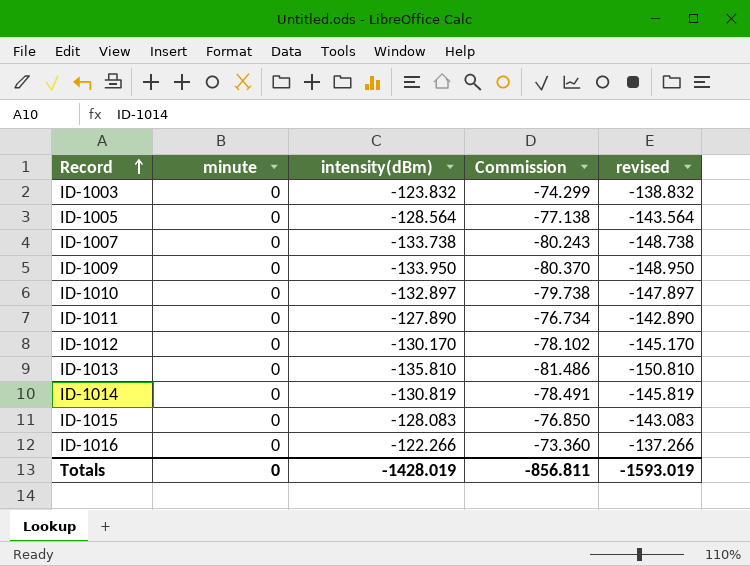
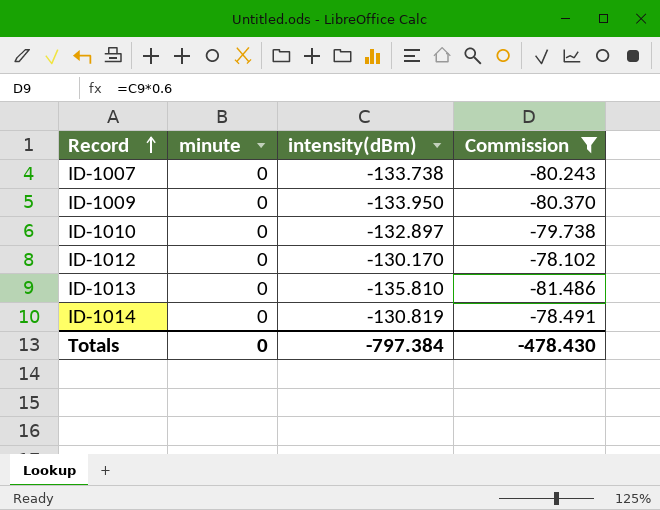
filter: none -> Commission <= -78.102
column revised | formula: [intensity(dBm)] - 15 -> none
Totals | intensity(dBm): -1428.019 -> -797.384
Totals | Commission: -856.811 -> -478.430

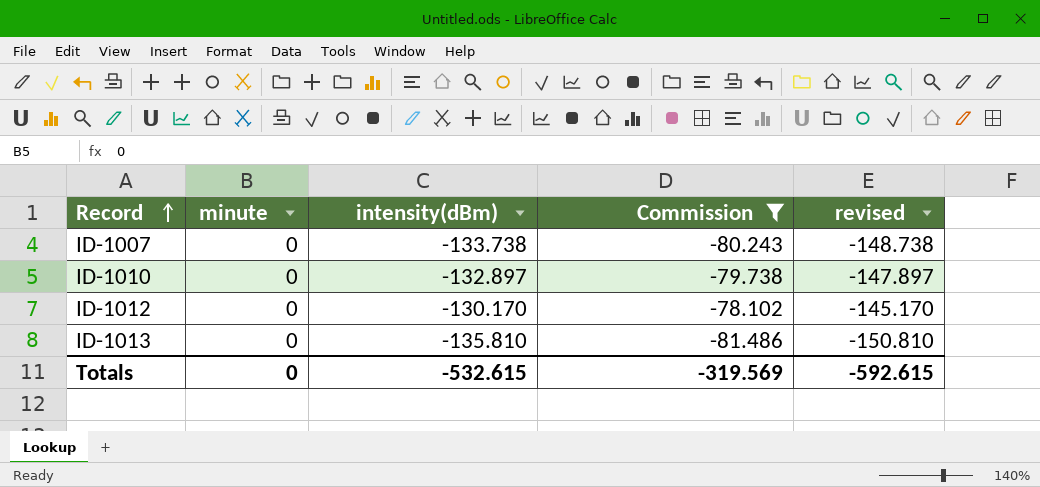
column revised | formula: none -> [intensity(dBm)] - 15
row ID-1009: 0 | -133.950 | -80.370 -> none
row ID-1014: 0 | -130.819 | -78.491 -> none
Totals | intensity(dBm): -797.384 -> -532.615
Totals | Commission: -478.430 -> -319.569

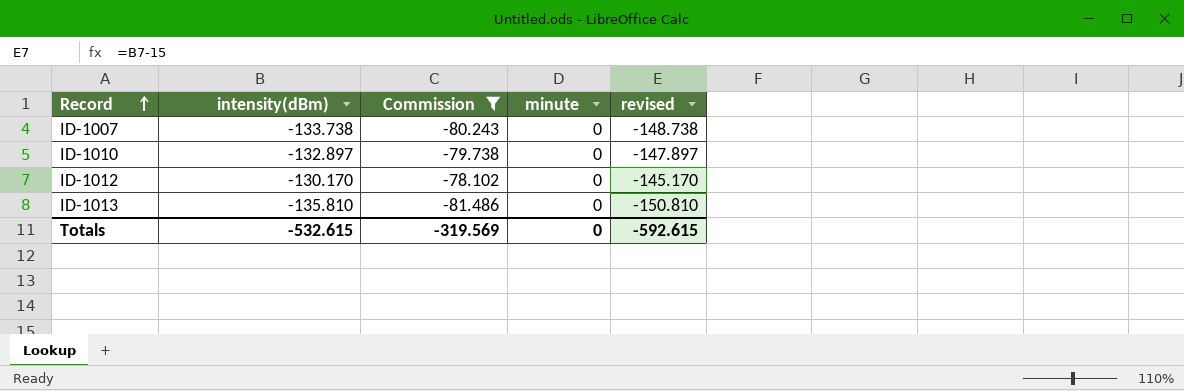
column minute | position: 2 -> 4

